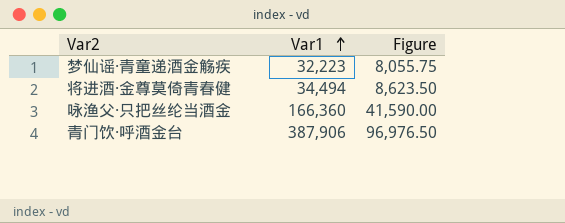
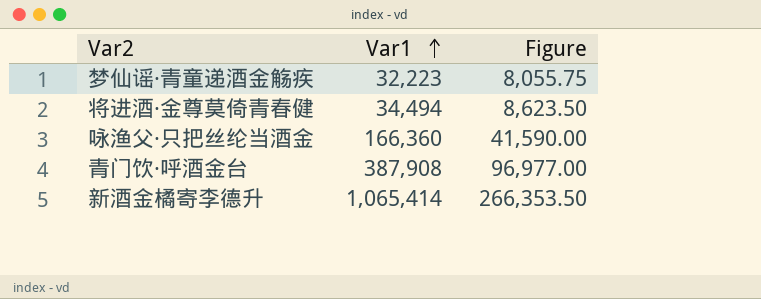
青门饮·呼酒金台 | Var1: 387,906 -> 387,908
青门饮·呼酒金台 | Figure: 96,976.50 -> 96,977.00
row 新酒金橘寄李德升: none -> 1,065,414 | 266,353.50

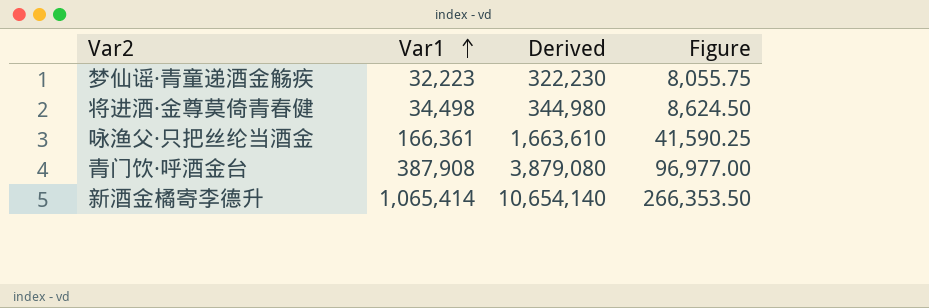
column Derived | formula: none -> [Var1] * 10
将进酒·金尊莫倚青春健 | Var1: 34,494 -> 34,498
将进酒·金尊莫倚青春健 | Figure: 8,623.50 -> 8,624.50
咏渔父·只把丝纶当酒金 | Var1: 166,360 -> 166,361
咏渔父·只把丝纶当酒金 | Figure: 41,590.00 -> 41,590.25

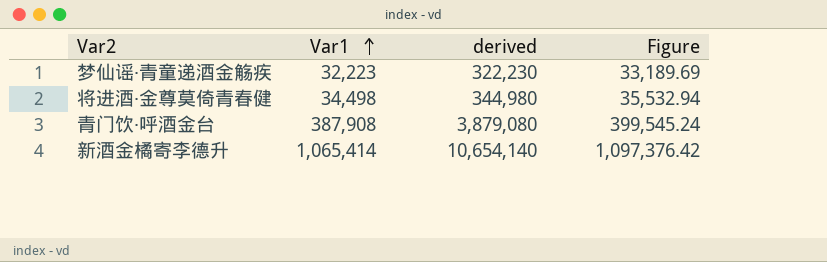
column name: Derived -> derived
column Figure | formula: [Var1] * 0.25 -> [Var1] * 1.03
row 咏渔父·只把丝纶当酒金: 166,361 | 1,663,610 | 41,590.25 -> none

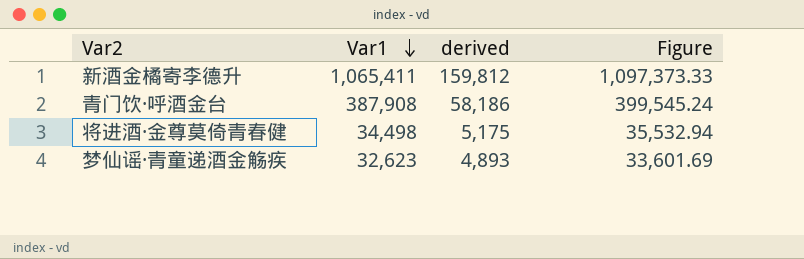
row order: Var1 ascending -> Var1 descending
column derived | formula: [Var1] * 10 -> [Var1] * 0.15
新酒金橘寄李德升 | Var1: 1,065,414 -> 1,065,411
新酒金橘寄李德升 | Figure: 1,097,376.42 -> 1,097,373.33
梦仙谣·青童递酒金觞疾 | Var1: 32,223 -> 32,623
梦仙谣·青童递酒金觞疾 | Figure: 33,189.69 -> 33,601.69

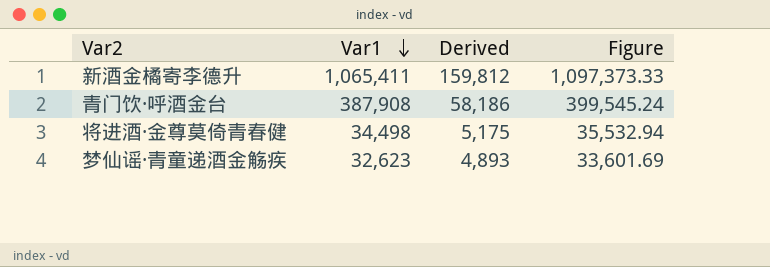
column name: derived -> Derived

